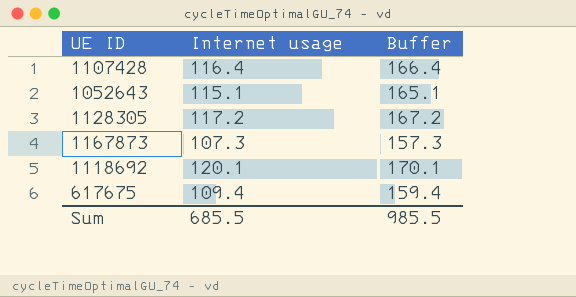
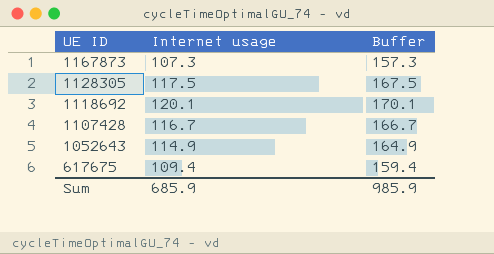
row order: none -> UE ID descending
1128305 | Internet usage: 117.2 -> 117.5
1128305 | Buffer: 167.2 -> 167.5
1107428 | Internet usage: 116.4 -> 116.7
1107428 | Buffer: 166.4 -> 166.7
1052643 | Internet usage: 115.1 -> 114.9
1052643 | Buffer: 165.1 -> 164.9
Sum | Internet usage: 685.5 -> 685.9
Sum | Buffer: 985.5 -> 985.9

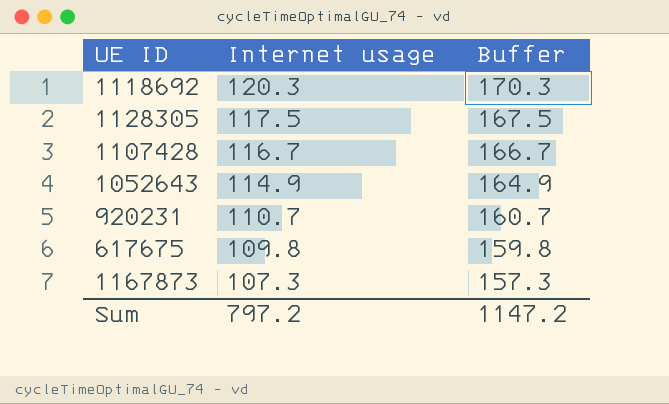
row order: UE ID descending -> Internet usage descending
1118692 | Internet usage: 120.1 -> 120.3
1118692 | Buffer: 170.1 -> 170.3
row 920231: none -> 110.7 | 160.7
617675 | Internet usage: 109.4 -> 109.8
617675 | Buffer: 159.4 -> 159.8
Sum | Internet usage: 685.9 -> 797.2
Sum | Buffer: 985.9 -> 1147.2

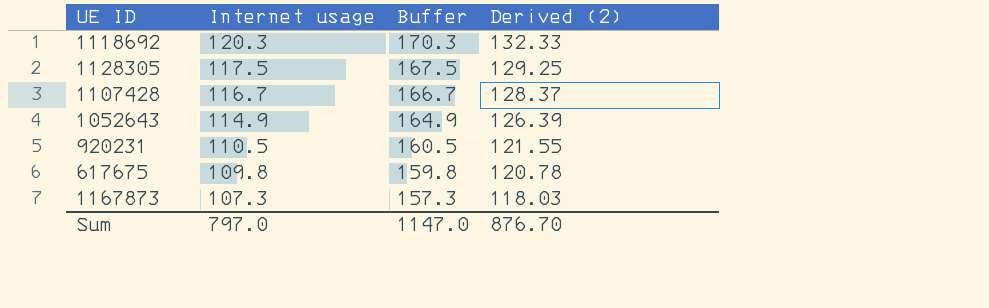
column Derived (2) | formula: none -> [Internet usage] * 1.1
920231 | Internet usage: 110.7 -> 110.5
920231 | Buffer: 160.7 -> 160.5
Sum | Internet usage: 797.2 -> 797.0
Sum | Buffer: 1147.2 -> 1147.0

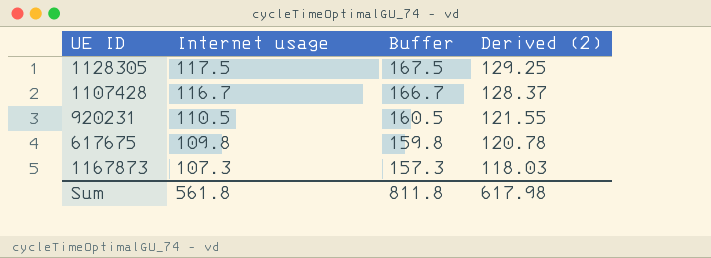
row 1118692: 120.3 | 170.3 | 132.33 -> none
row 1052643: 114.9 | 164.9 | 126.39 -> none
Sum | Internet usage: 797.0 -> 561.8
Sum | Buffer: 1147.0 -> 811.8
Sum | Derived (2): 876.70 -> 617.98

